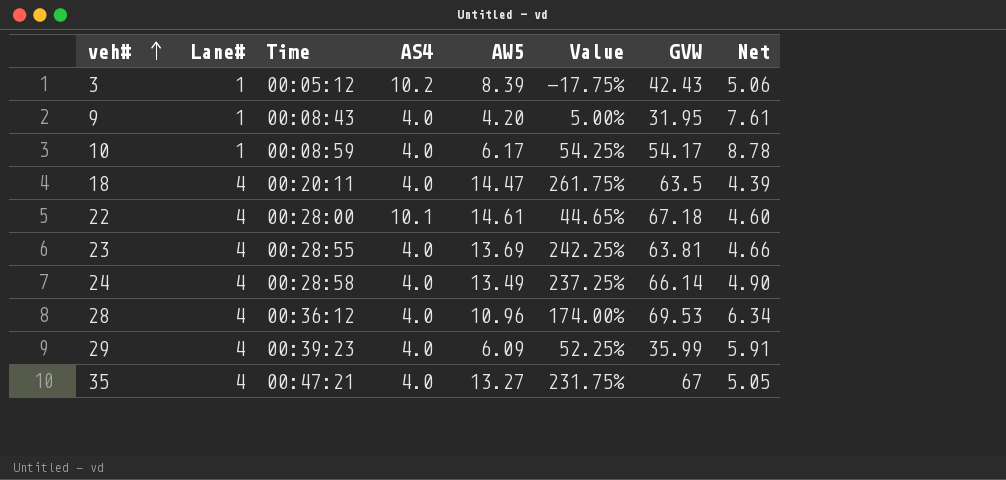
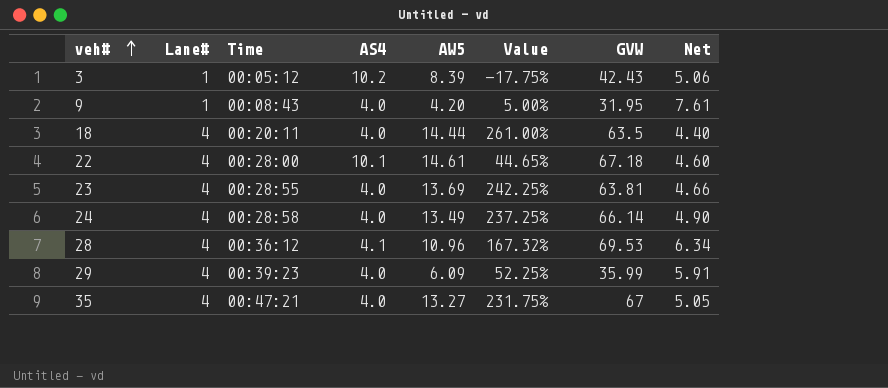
row 10: 1 | 00:08:59 | 4.0 | 6.17 | 54.25% | 54.17 | 8.78 -> none
18 | AW5: 14.47 -> 14.44
18 | Value: 261.75% -> 261.00%
18 | Net: 4.39 -> 4.40
28 | AS4: 4.0 -> 4.1
28 | Value: 174.00% -> 167.32%

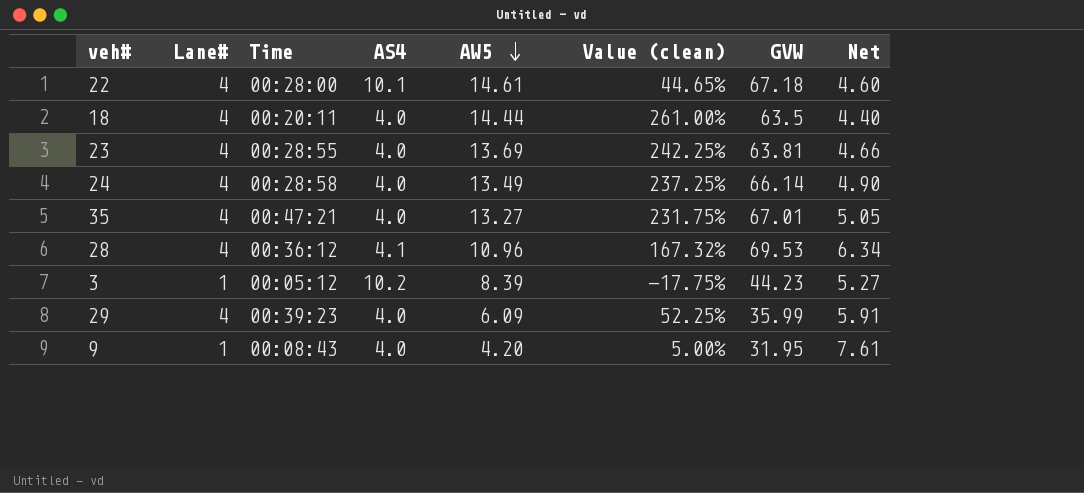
row order: veh# ascending -> AW5 descending
column name: Value -> Value (clean)
35 | GVW: 67 -> 67.01
3 | GVW: 42.43 -> 44.23
3 | Net: 5.06 -> 5.27

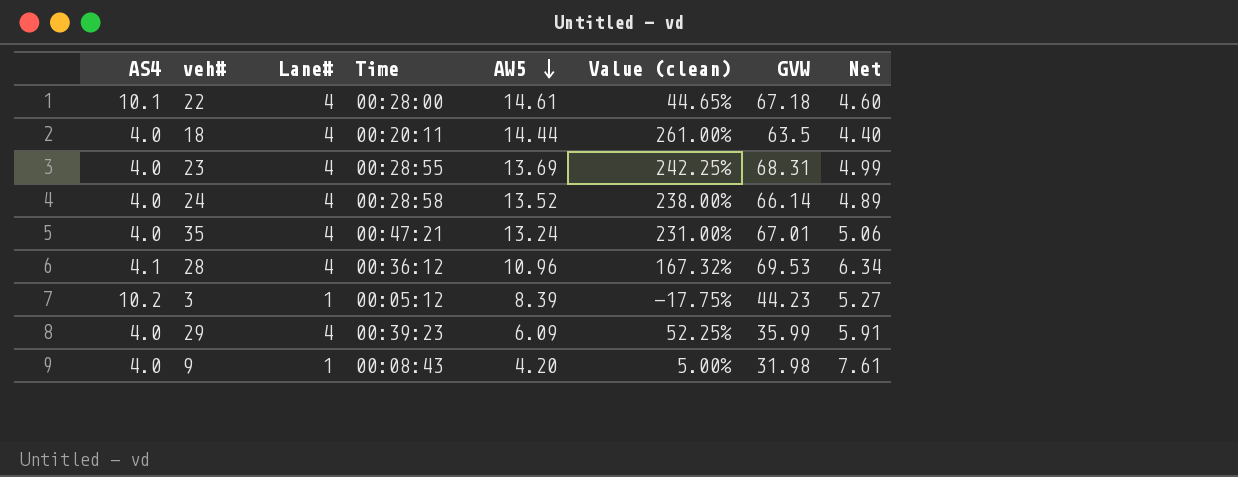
column AS4 | position: 4 -> 1
23 | GVW: 63.81 -> 68.31
23 | Net: 4.66 -> 4.99
24 | AW5: 13.49 -> 13.52
24 | Value (clean): 237.25% -> 238.00%
24 | Net: 4.90 -> 4.89
35 | AW5: 13.27 -> 13.24
35 | Value (clean): 231.75% -> 231.00%
35 | Net: 5.05 -> 5.06
9 | GVW: 31.95 -> 31.98

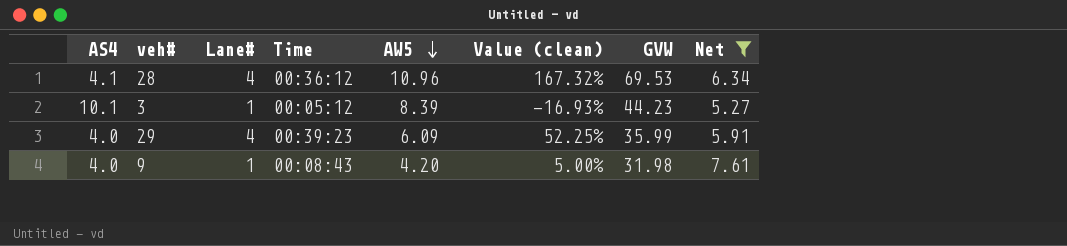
filter: none -> Net >= 5.27
3 | AS4: 10.2 -> 10.1
3 | Value (clean): -17.75% -> -16.93%

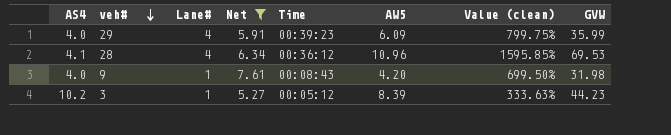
row order: AW5 descending -> veh# descending
column Net | position: 8 -> 4
column Value (clean) | formula: ([AW5] - [AS4]) / [AS4] -> ([GVW] - [AS4]) / [AS4]
3 | AS4: 10.1 -> 10.2

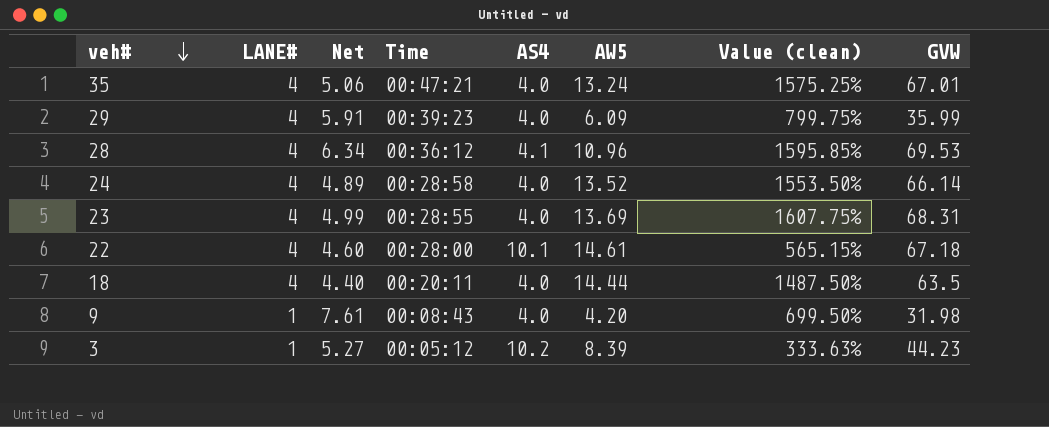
filter: Net >= 5.27 -> none
column name: Lane# -> LANE#
column AS4 | position: 1 -> 5

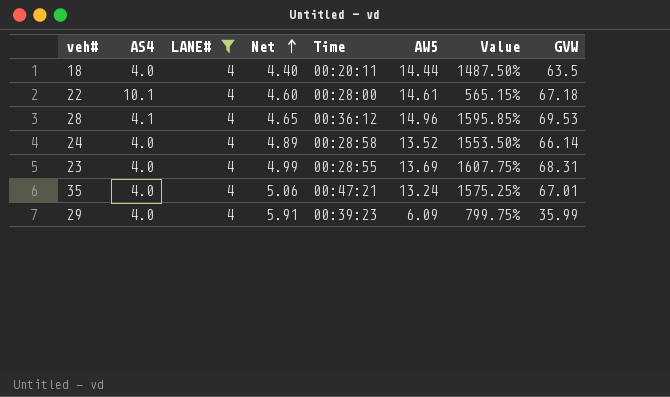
filter: none -> LANE# = 4
row order: veh# descending -> Net ascending
column AS4 | position: 5 -> 2
column name: Value (clean) -> Value
28 | Net: 6.34 -> 4.65
28 | AW5: 10.96 -> 14.96

